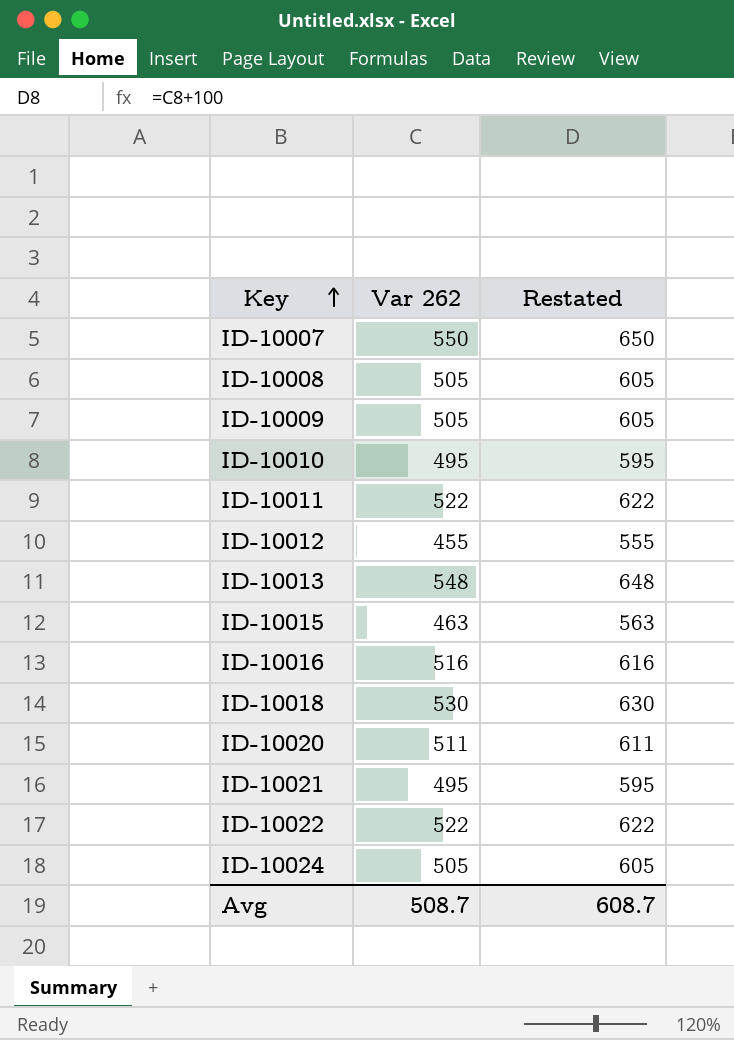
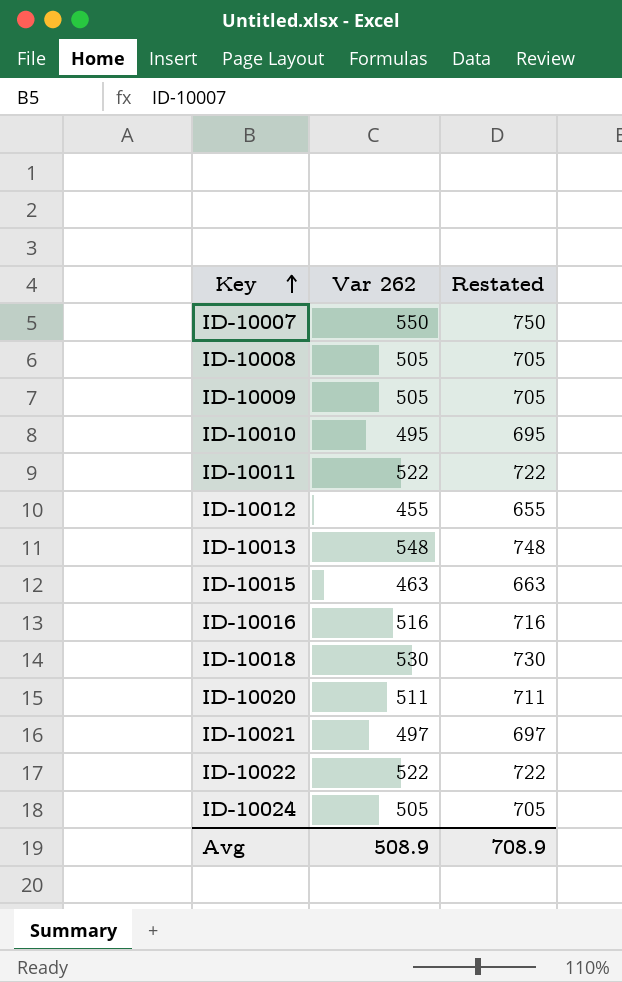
column Restated | formula: [Var 262] + 100 -> [Var 262] + 200
ID-10021 | Var 262: 495 -> 497
Avg | Var 262: 508.7 -> 508.9
Avg | Restated: 608.7 -> 708.9

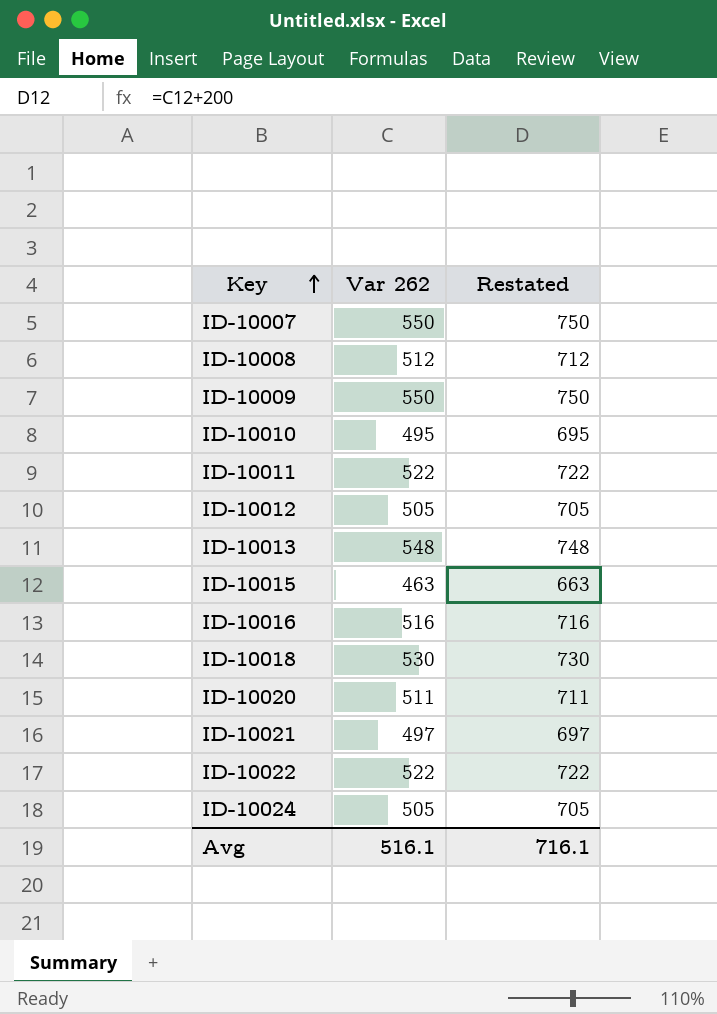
ID-10008 | Var 262: 505 -> 512
ID-10008 | Restated: 705 -> 712
ID-10009 | Var 262: 505 -> 550
ID-10009 | Restated: 705 -> 750
ID-10012 | Var 262: 455 -> 505
ID-10012 | Restated: 655 -> 705
Avg | Var 262: 508.9 -> 516.1
Avg | Restated: 708.9 -> 716.1

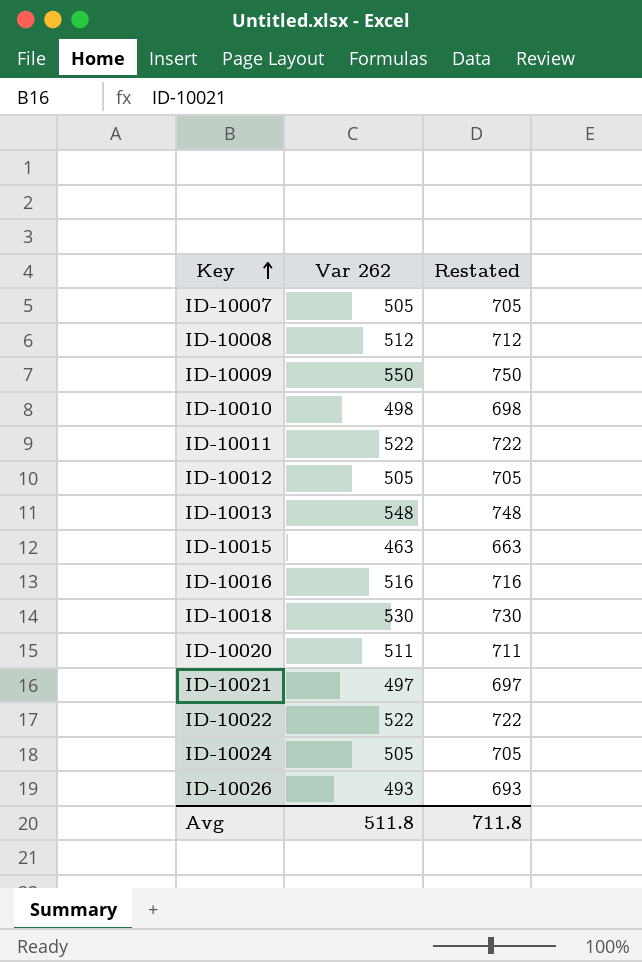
ID-10007 | Var 262: 550 -> 505
ID-10007 | Restated: 750 -> 705
ID-10010 | Var 262: 495 -> 498
ID-10010 | Restated: 695 -> 698
row ID-10026: none -> 493 | 693
Avg | Var 262: 516.1 -> 511.8
Avg | Restated: 716.1 -> 711.8

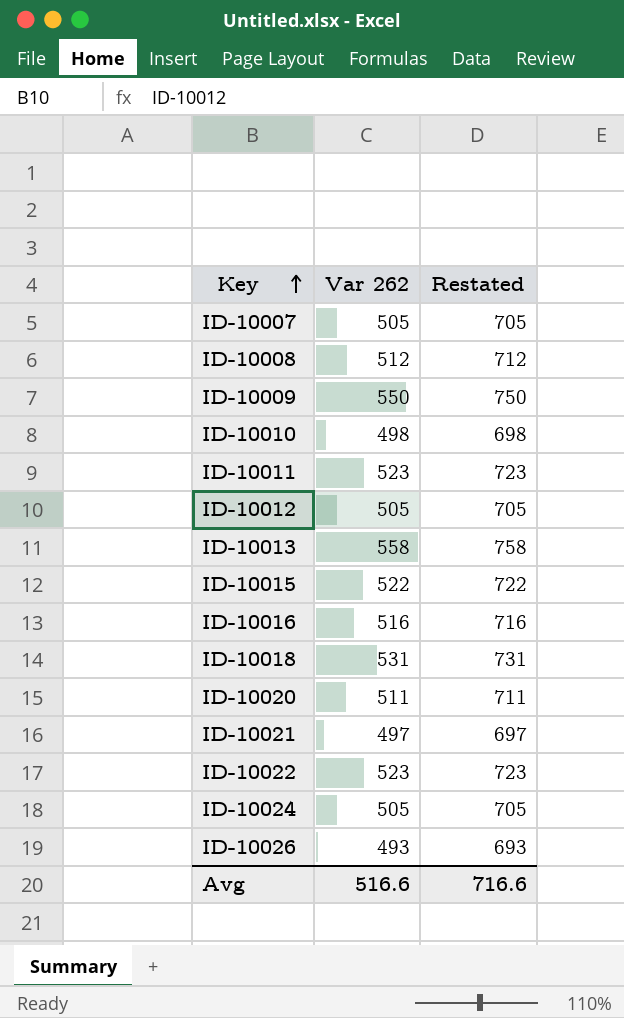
ID-10011 | Var 262: 522 -> 523
ID-10011 | Restated: 722 -> 723
ID-10013 | Var 262: 548 -> 558
ID-10013 | Restated: 748 -> 758
ID-10015 | Var 262: 463 -> 522
ID-10015 | Restated: 663 -> 722
ID-10018 | Var 262: 530 -> 531
ID-10018 | Restated: 730 -> 731
ID-10022 | Var 262: 522 -> 523
ID-10022 | Restated: 722 -> 723
Avg | Var 262: 511.8 -> 516.6
Avg | Restated: 711.8 -> 716.6

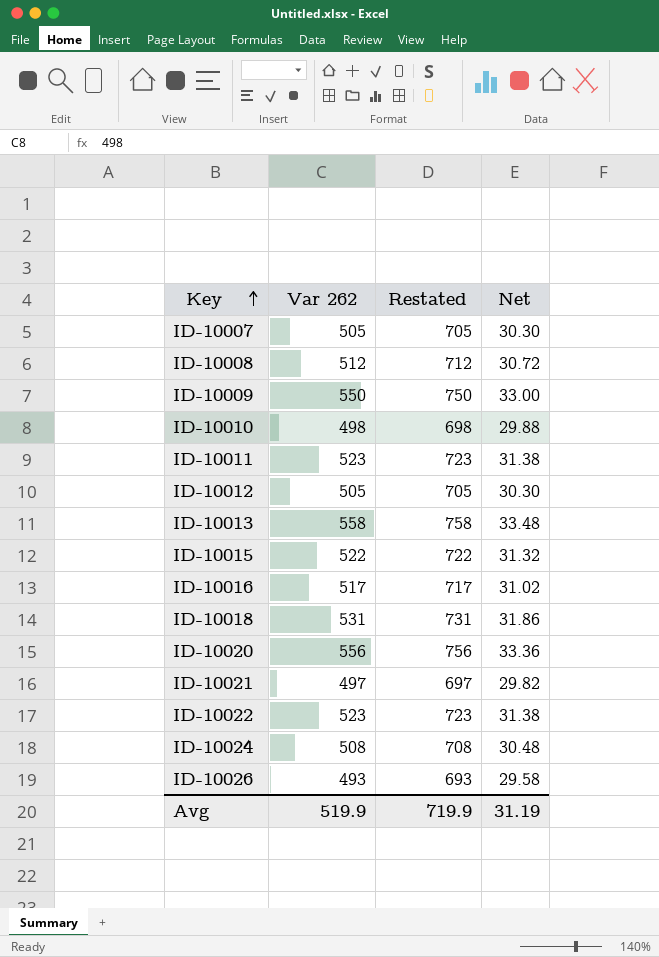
column Net | formula: none -> [Var 262] * 0.06
ID-10016 | Var 262: 516 -> 517
ID-10016 | Restated: 716 -> 717
ID-10020 | Var 262: 511 -> 556
ID-10020 | Restated: 711 -> 756
ID-10024 | Var 262: 505 -> 508
ID-10024 | Restated: 705 -> 708
Avg | Var 262: 516.6 -> 519.9
Avg | Restated: 716.6 -> 719.9

